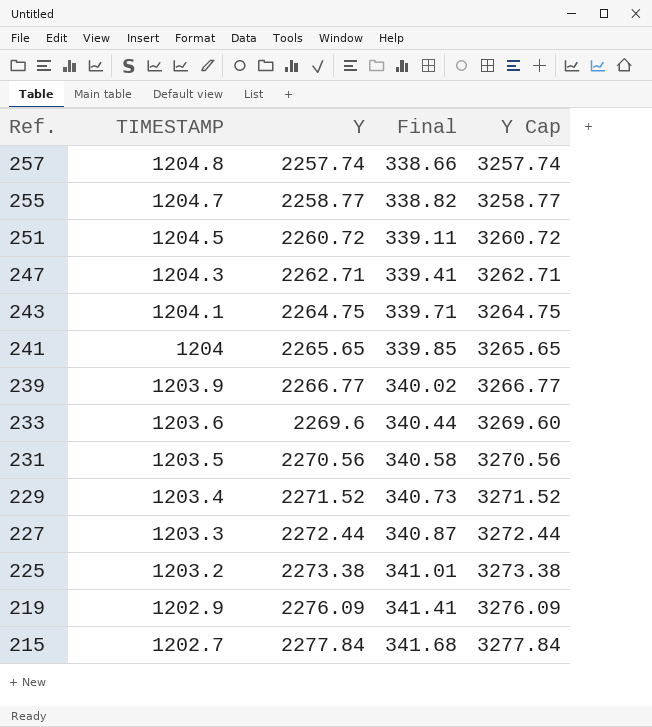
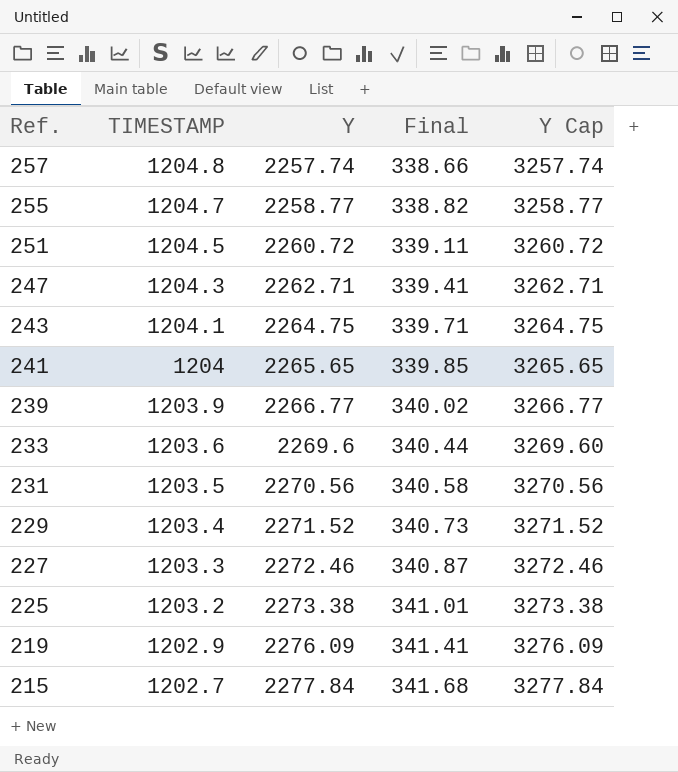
227 | Y: 2272.44 -> 2272.46
227 | Y Cap: 3272.44 -> 3272.46

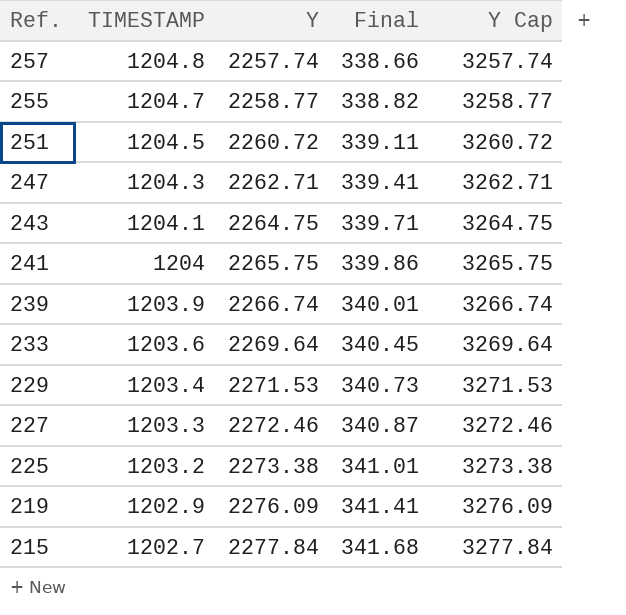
row 231: 1203.5 | 2270.56 | 340.58 | 3270.56 -> none
241 | Y: 2265.65 -> 2265.75
241 | Final: 339.85 -> 339.86
241 | Y Cap: 3265.65 -> 3265.75
239 | Y: 2266.77 -> 2266.74
239 | Final: 340.02 -> 340.01
239 | Y Cap: 3266.77 -> 3266.74
233 | Y: 2269.6 -> 2269.64
233 | Final: 340.44 -> 340.45
233 | Y Cap: 3269.60 -> 3269.64
229 | Y: 2271.52 -> 2271.53
229 | Y Cap: 3271.52 -> 3271.53

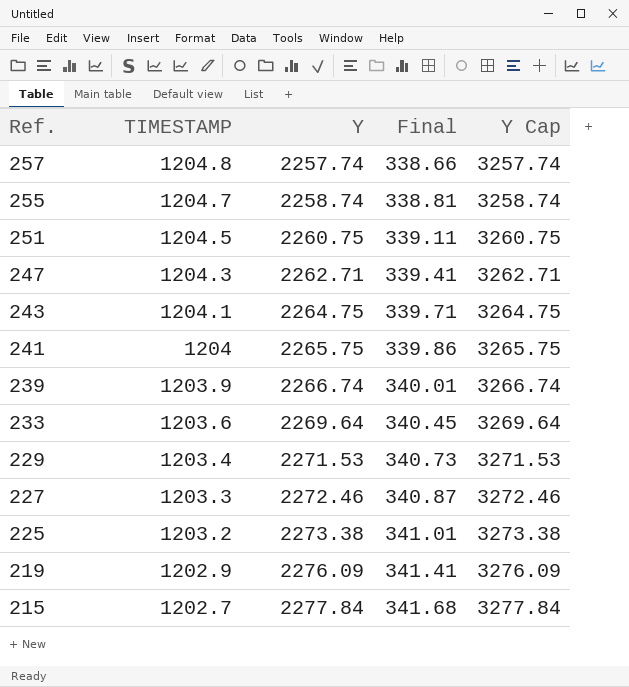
255 | Y: 2258.77 -> 2258.74
255 | Final: 338.82 -> 338.81
255 | Y Cap: 3258.77 -> 3258.74
251 | Y: 2260.72 -> 2260.75
251 | Y Cap: 3260.72 -> 3260.75

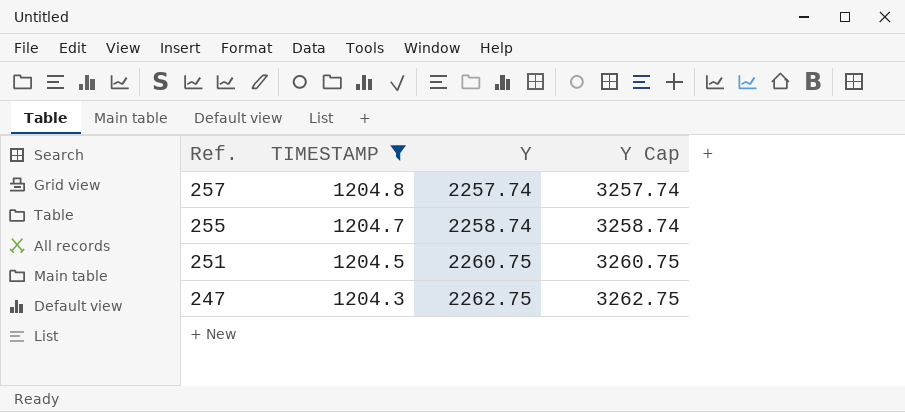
filter: none -> TIMESTAMP >= 1204.3
column Final | formula: [Y] * 0.15 -> none
247 | Y: 2262.71 -> 2262.75
247 | Y Cap: 3262.71 -> 3262.75

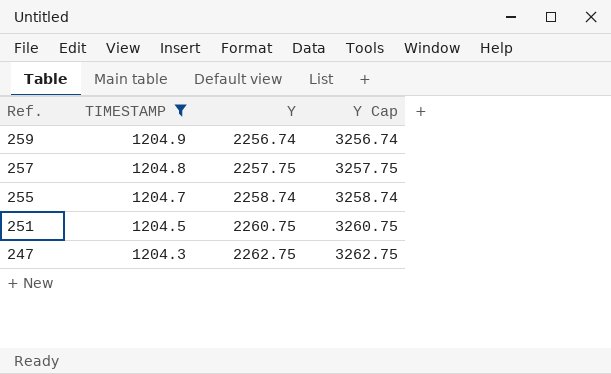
row 259: none -> 1204.9 | 2256.74 | 3256.74
257 | Y: 2257.74 -> 2257.75
257 | Y Cap: 3257.74 -> 3257.75

